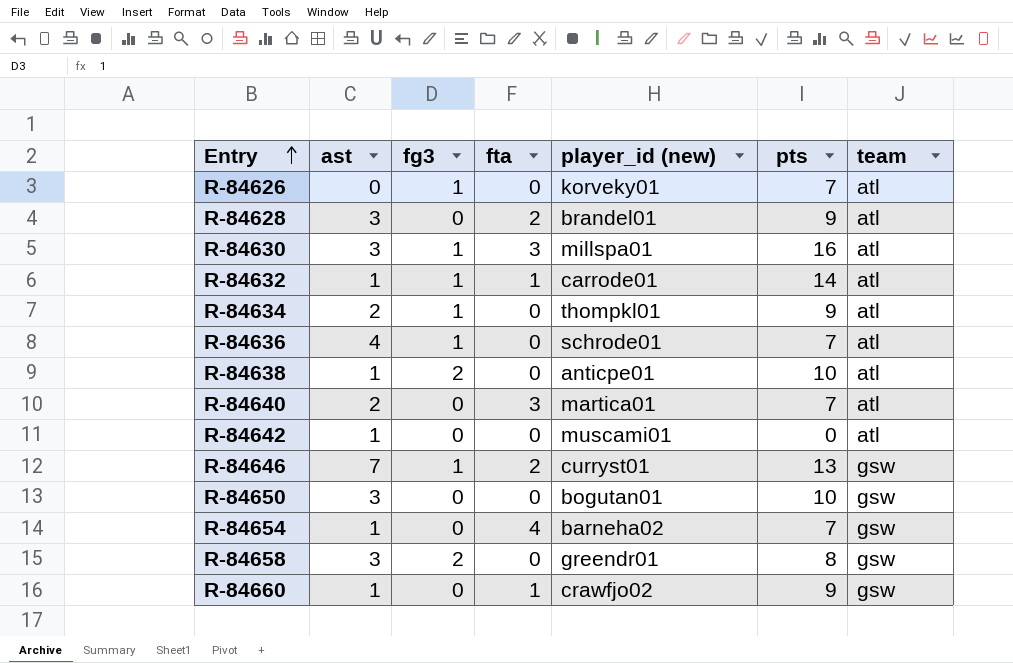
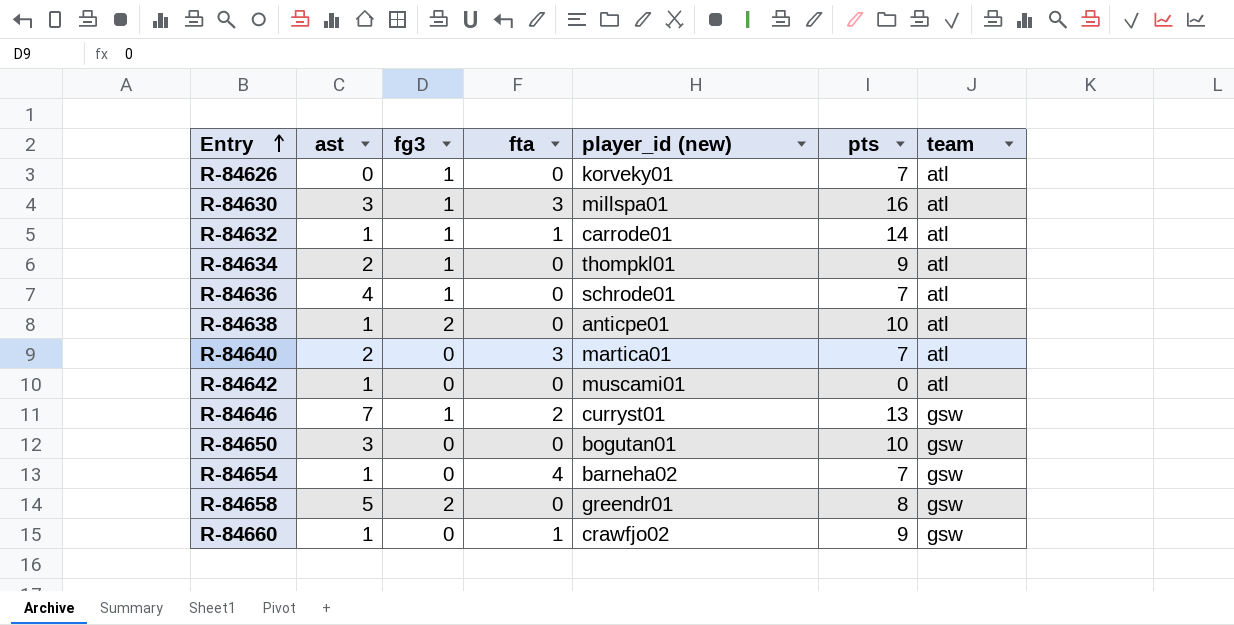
row R-84628: 3 | 0 | 2 | brandel01 | 9 | atl -> none
R-84658 | ast: 3 -> 5

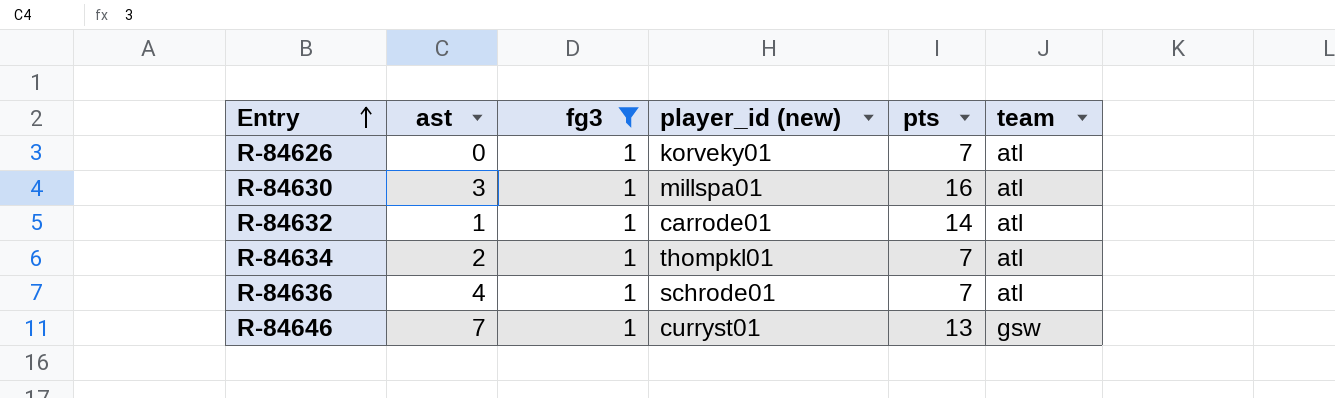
filter: none -> fg3 = 1
column fta | position: 4 -> none
R-84634 | pts: 9 -> 7

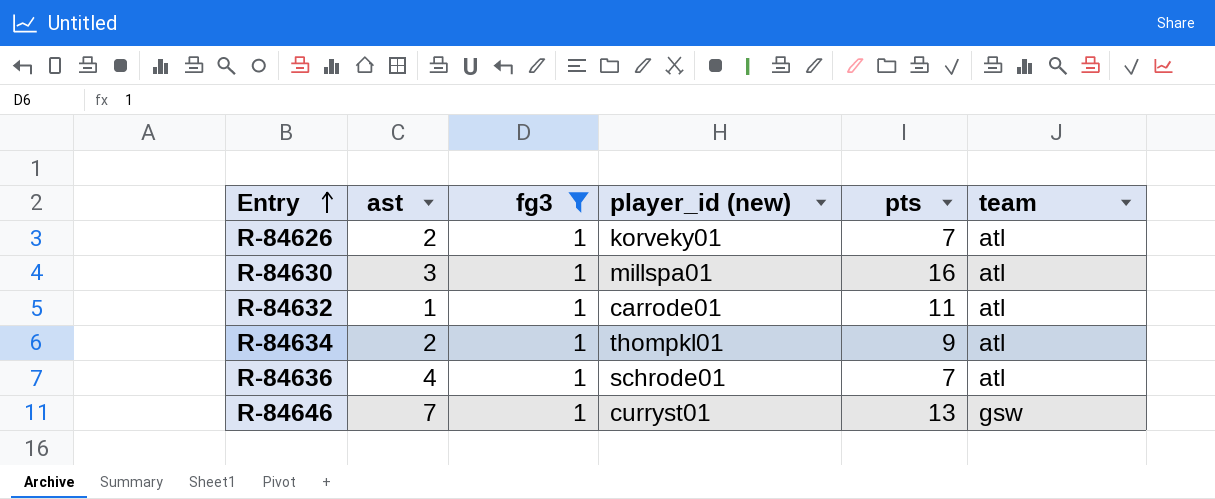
R-84626 | ast: 0 -> 2
R-84632 | pts: 14 -> 11
R-84634 | pts: 7 -> 9

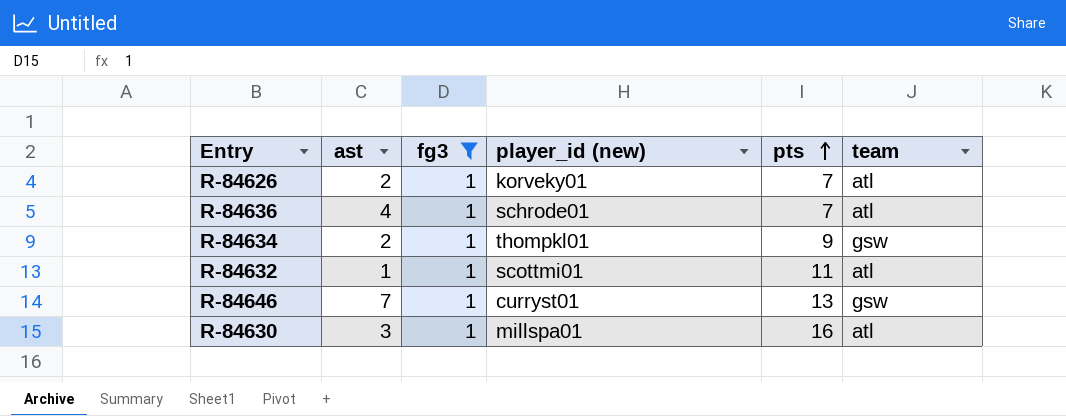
row order: Entry ascending -> pts ascending
R-84634 | team: atl -> gsw
R-84632 | player_id (new): carrode01 -> scottmi01

